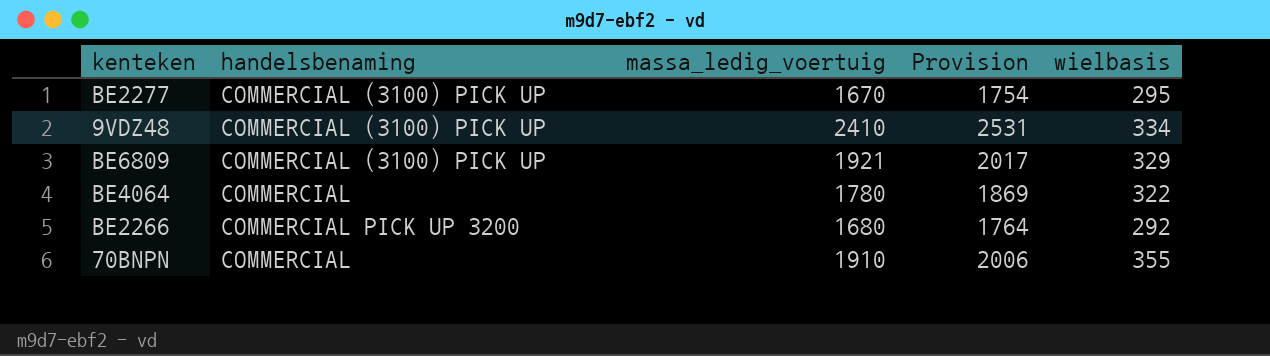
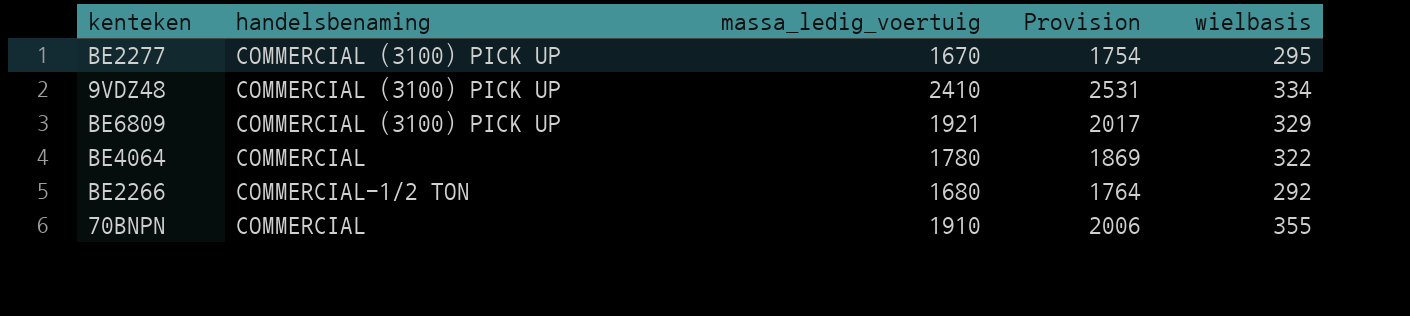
BE2266 | handelsbenaming: COMMERCIAL PICK UP 3200 -> COMMERCIAL-1/2 TON

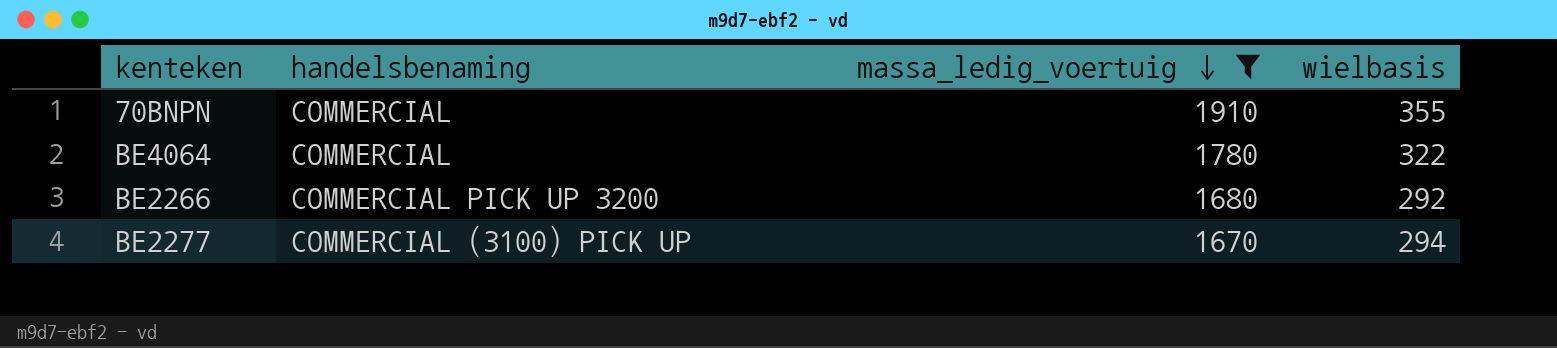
filter: none -> massa_ledig_voertuig <= 1910
row order: none -> massa_ledig_voertuig descending
column Provision | formula: [massa_ledig_voertuig] * 1.05 -> none
BE2266 | handelsbenaming: COMMERCIAL-1/2 TON -> COMMERCIAL PICK UP 3200
BE2277 | wielbasis: 295 -> 294

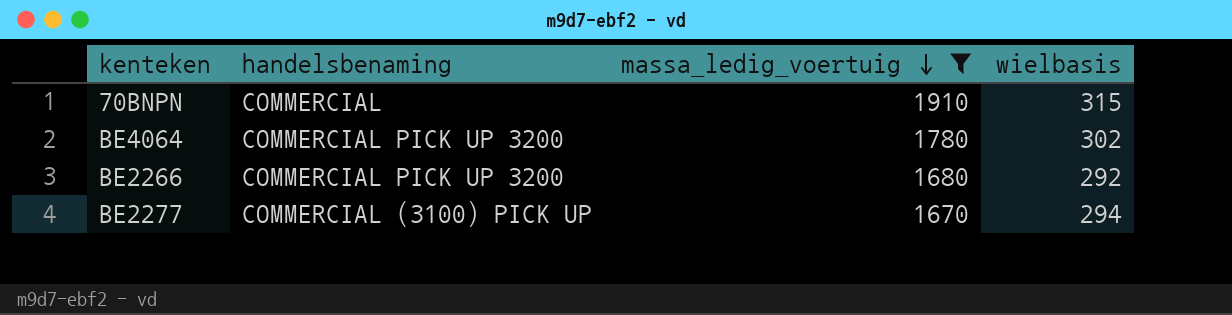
70BNPN | wielbasis: 355 -> 315
BE4064 | handelsbenaming: COMMERCIAL -> COMMERCIAL PICK UP 3200
BE4064 | wielbasis: 322 -> 302

